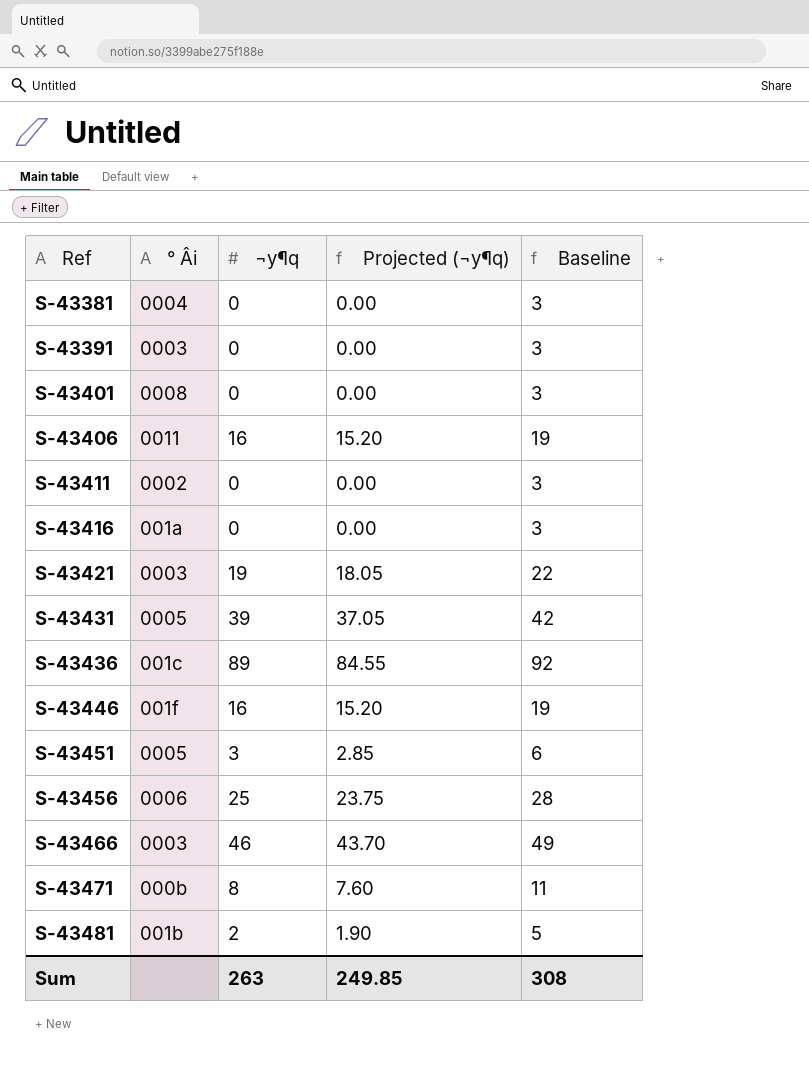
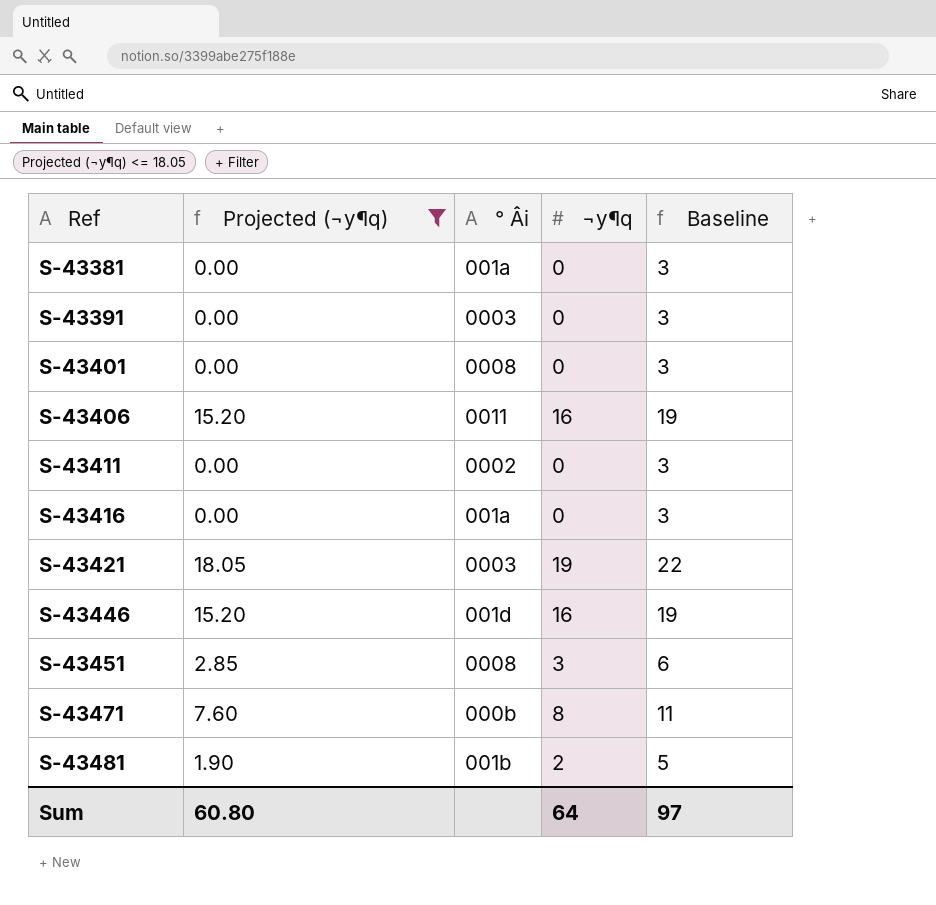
filter: none -> Projected (¬y¶q) <= 18.05
column Projected (¬y¶q) | position: 4 -> 2
S-43381 | ° Âi: 0004 -> 001a
S-43446 | ° Âi: 001f -> 001d
S-43451 | ° Âi: 0005 -> 0008
Sum | Projected (¬y¶q): 249.85 -> 60.80
Sum | ¬y¶q: 263 -> 64
Sum | Baseline: 308 -> 97

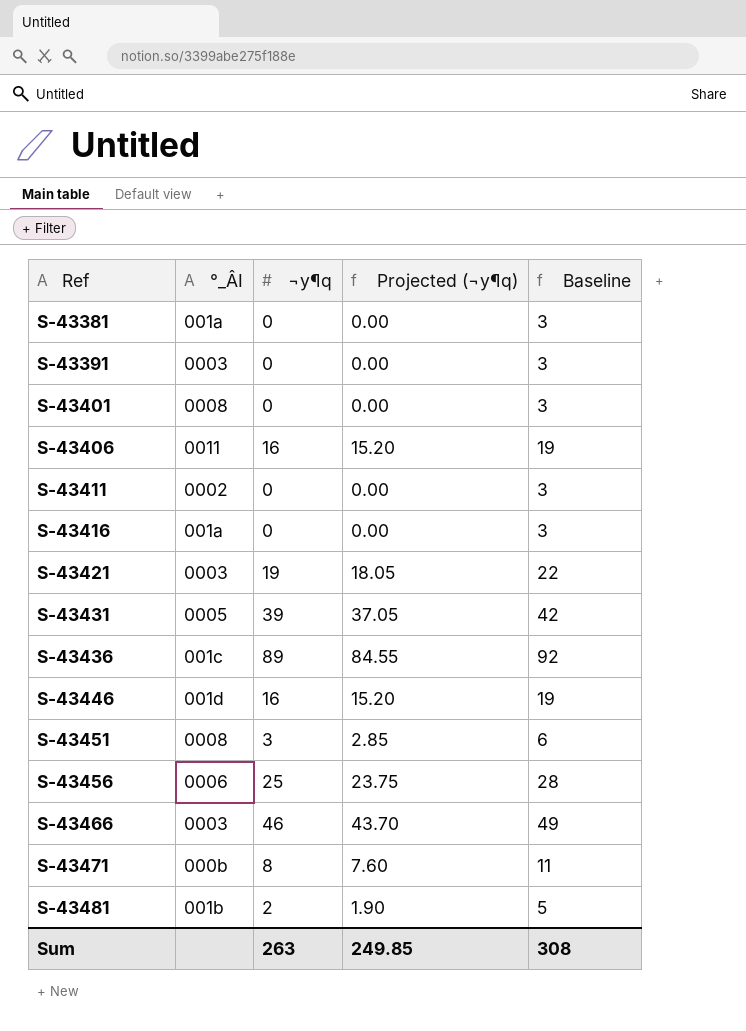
filter: Projected (¬y¶q) <= 18.05 -> none
column name: ° Âi -> °_ÂI
column Projected (¬y¶q) | position: 2 -> 4
Sum | ¬y¶q: 64 -> 263
Sum | Projected (¬y¶q): 60.80 -> 249.85
Sum | Baseline: 97 -> 308

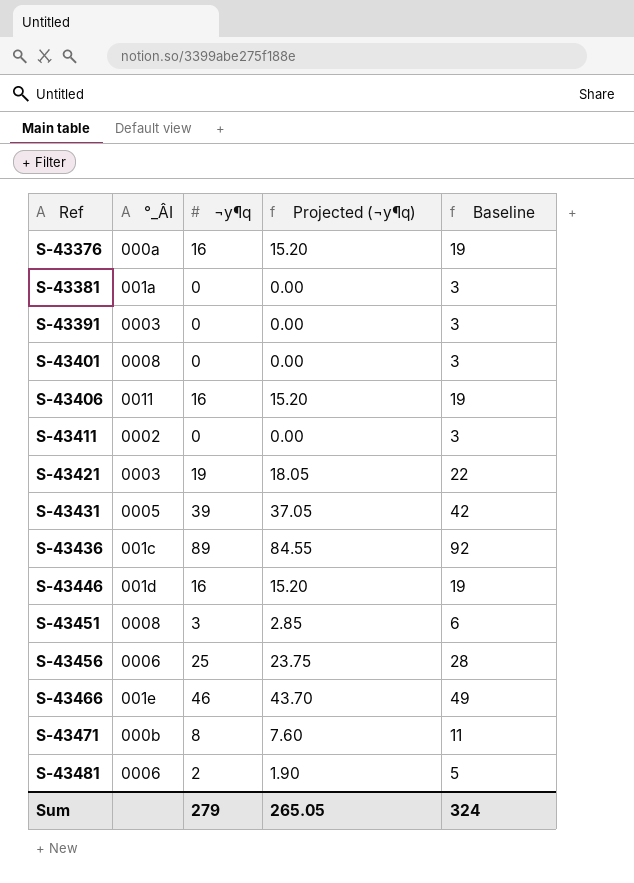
row S-43416: 001a | 0 | 0.00 | 3 -> none
row S-43376: none -> 000a | 16 | 15.20 | 19
S-43466 | °_ÂI: 0003 -> 001e
S-43481 | °_ÂI: 001b -> 0006
Sum | ¬y¶q: 263 -> 279
Sum | Projected (¬y¶q): 249.85 -> 265.05
Sum | Baseline: 308 -> 324

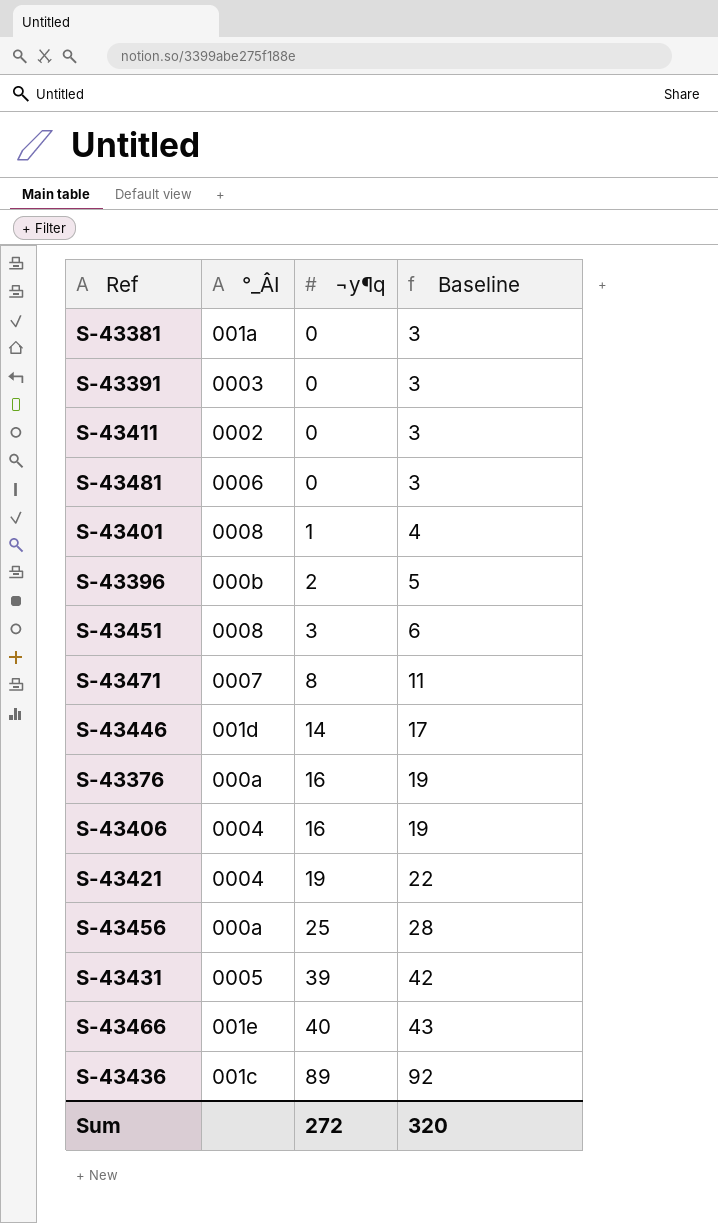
row order: Ref ascending -> ¬y¶q ascending
column Projected (¬y¶q) | formula: [¬y¶q] * 0.95 -> none
S-43481 | ¬y¶q: 2 -> 0
S-43481 | Baseline: 5 -> 3
S-43401 | ¬y¶q: 0 -> 1
S-43401 | Baseline: 3 -> 4
row S-43396: none -> 000b | 2 | 5
S-43471 | °_ÂI: 000b -> 0007
S-43446 | ¬y¶q: 16 -> 14
S-43446 | Baseline: 19 -> 17
S-43406 | °_ÂI: 0011 -> 0004
S-43421 | °_ÂI: 0003 -> 0004
S-43456 | °_ÂI: 0006 -> 000a
S-43466 | ¬y¶q: 46 -> 40
S-43466 | Baseline: 49 -> 43
Sum | ¬y¶q: 279 -> 272
Sum | Baseline: 324 -> 320

